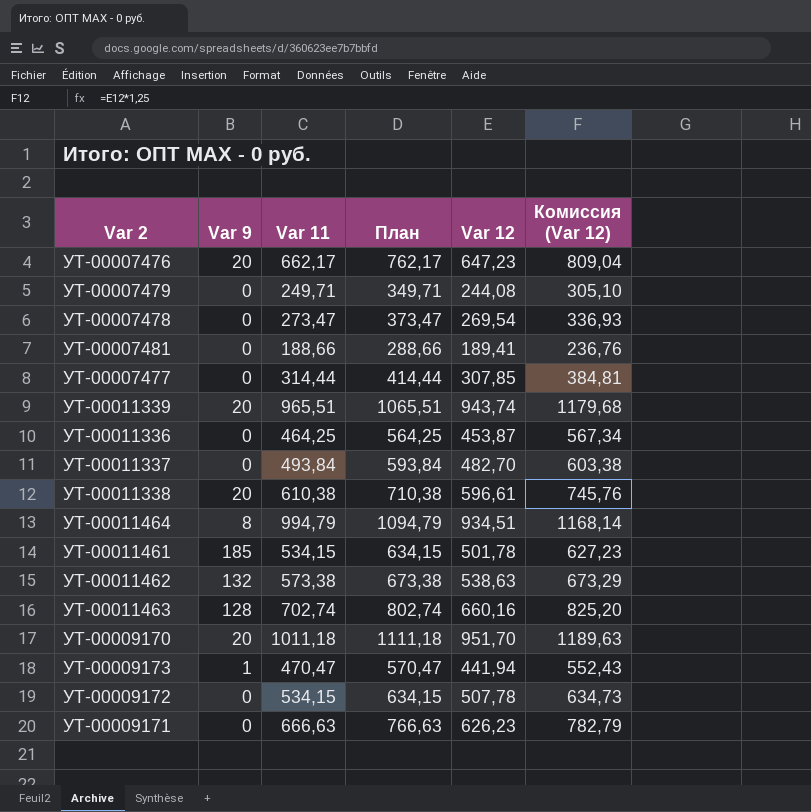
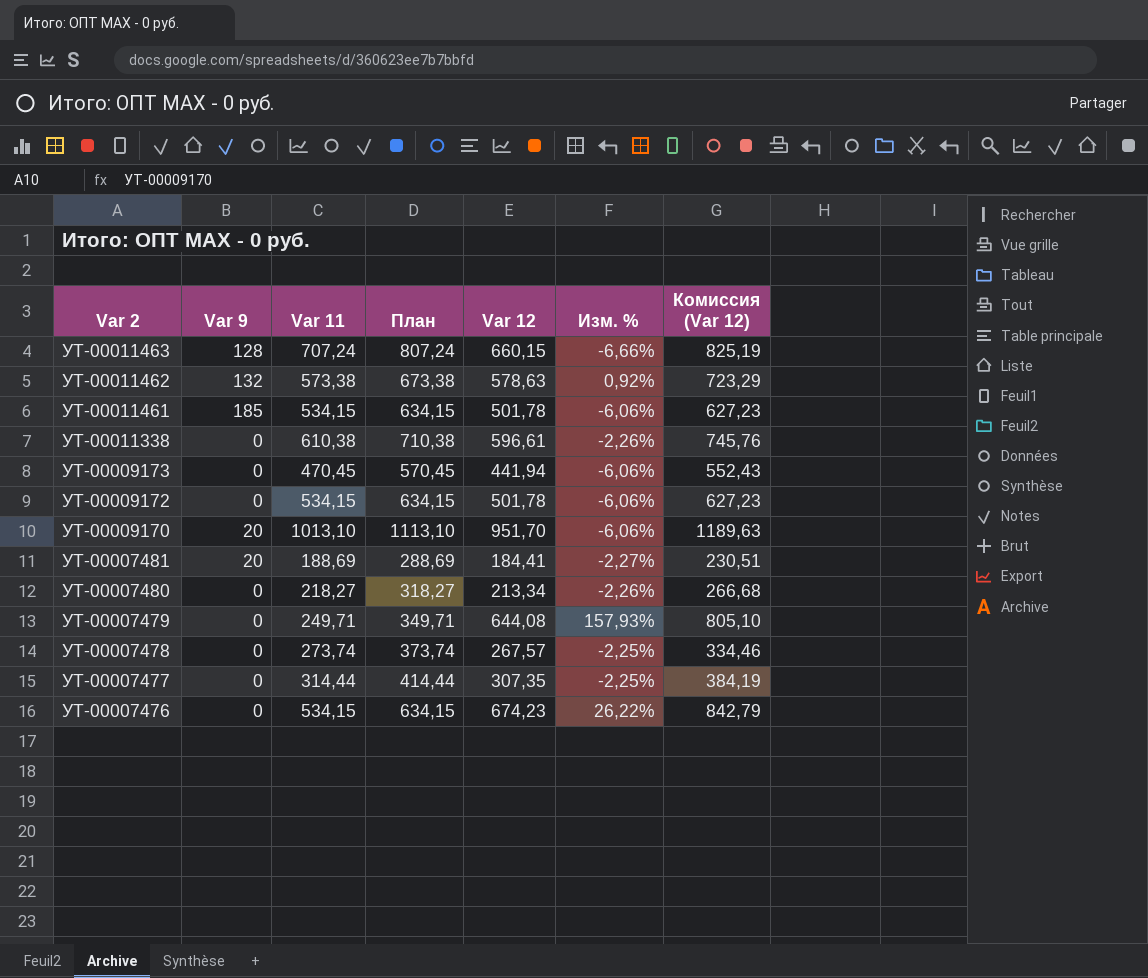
row order: none -> Var 2 descending
column Изм. % | formula: none -> ([Var 12] - [Var 11]) / [Var 11]
row УТ-00011339: 20 | 965,51 | 1065,51 | 943,74 | 1179,68 -> none
row УТ-00011336: 0 | 464,25 | 564,25 | 453,87 | 567,34 -> none
row УТ-00011337: 0 | 493,84 | 593,84 | 482,70 | 603,38 -> none
row УТ-00011464: 8 | 994,79 | 1094,79 | 934,51 | 1168,14 -> none
row УТ-00009171: 0 | 666,63 | 766,63 | 626,23 | 782,79 -> none
УТ-00011463 | Var 11: 702,74 -> 707,24
УТ-00011463 | План: 802,74 -> 807,24
УТ-00011463 | Var 12: 660,16 -> 660,15
УТ-00011463 | Комиссия (Var 12): 825,20 -> 825,19
УТ-00011462 | Var 12: 538,63 -> 578,63
УТ-00011462 | Комиссия (Var 12): 673,29 -> 723,29
УТ-00011338 | Var 9: 20 -> 0
УТ-00009173 | Var 9: 1 -> 0
УТ-00009173 | Var 11: 470,47 -> 470,45
УТ-00009173 | План: 570,47 -> 570,45
УТ-00009172 | Var 12: 507,78 -> 501,78
УТ-00009172 | Комиссия (Var 12): 634,73 -> 627,23
УТ-00009170 | Var 11: 1011,18 -> 1013,10
УТ-00009170 | План: 1111,18 -> 1113,10
УТ-00007481 | Var 9: 0 -> 20
УТ-00007481 | Var 11: 188,66 -> 188,69
УТ-00007481 | План: 288,66 -> 288,69
УТ-00007481 | Var 12: 189,41 -> 184,41
УТ-00007481 | Комиссия (Var 12): 236,76 -> 230,51
row УТ-00007480: none -> 0 | 218,27 | 318,27 | 213,34 | -2,26% | 266,68
УТ-00007479 | Var 12: 244,08 -> 644,08
УТ-00007479 | Комиссия (Var 12): 305,10 -> 805,10
УТ-00007478 | Var 11: 273,47 -> 273,74
УТ-00007478 | План: 373,47 -> 373,74
УТ-00007478 | Var 12: 269,54 -> 267,57
УТ-00007478 | Комиссия (Var 12): 336,93 -> 334,46
УТ-00007477 | Var 12: 307,85 -> 307,35
УТ-00007477 | Комиссия (Var 12): 384,81 -> 384,19
УТ-00007476 | Var 9: 20 -> 0
УТ-00007476 | Var 11: 662,17 -> 534,15
УТ-00007476 | План: 762,17 -> 634,15
УТ-00007476 | Var 12: 647,23 -> 674,23
УТ-00007476 | Комиссия (Var 12): 809,04 -> 842,79

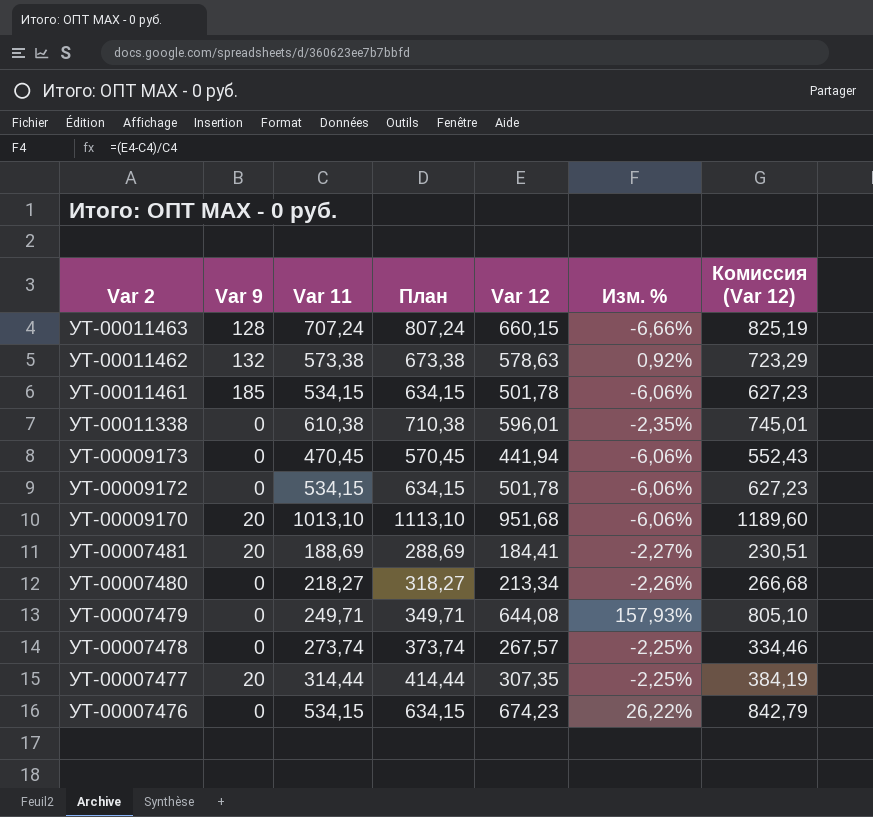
УТ-00011338 | Var 12: 596,61 -> 596,01
УТ-00011338 | Изм. %: -2,26% -> -2,35%
УТ-00011338 | Комиссия (Var 12): 745,76 -> 745,01
УТ-00009170 | Var 12: 951,70 -> 951,68
УТ-00009170 | Комиссия (Var 12): 1189,63 -> 1189,60
УТ-00007477 | Var 9: 0 -> 20

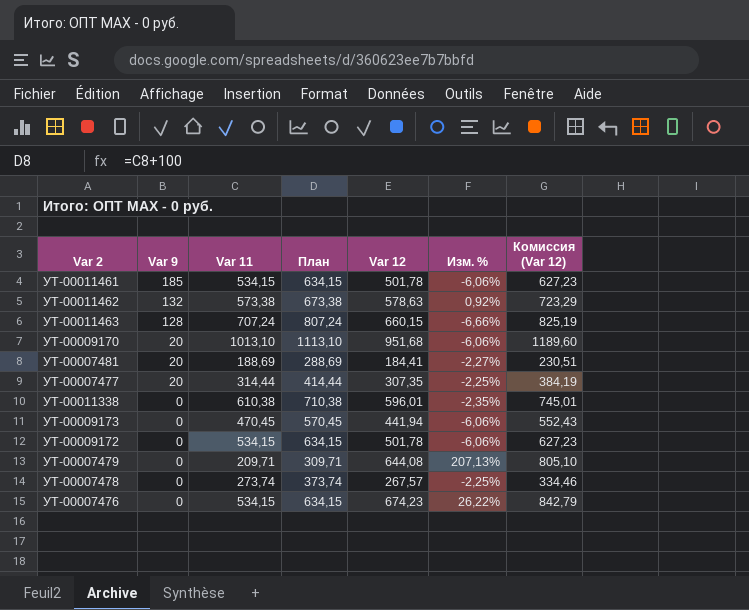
row order: Var 2 descending -> Var 9 descending
row УТ-00007480: 0 | 218,27 | 318,27 | 213,34 | -2,26% | 266,68 -> none
УТ-00007479 | Var 11: 249,71 -> 209,71
УТ-00007479 | План: 349,71 -> 309,71
УТ-00007479 | Изм. %: 157,93% -> 207,13%

